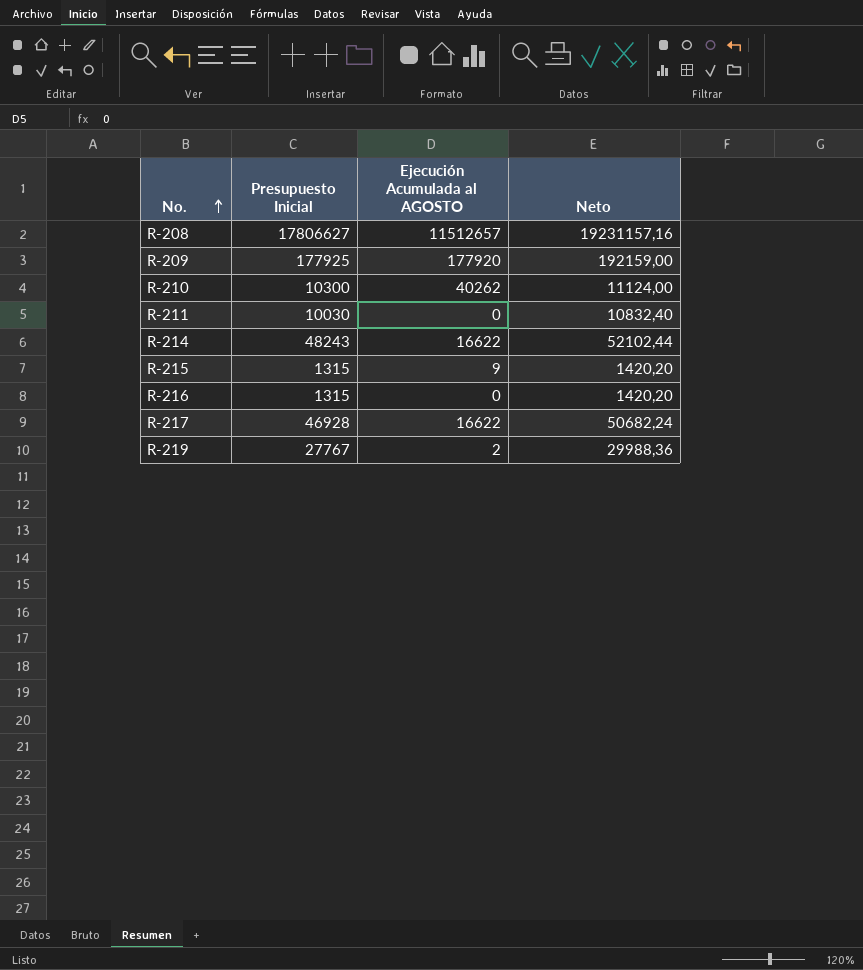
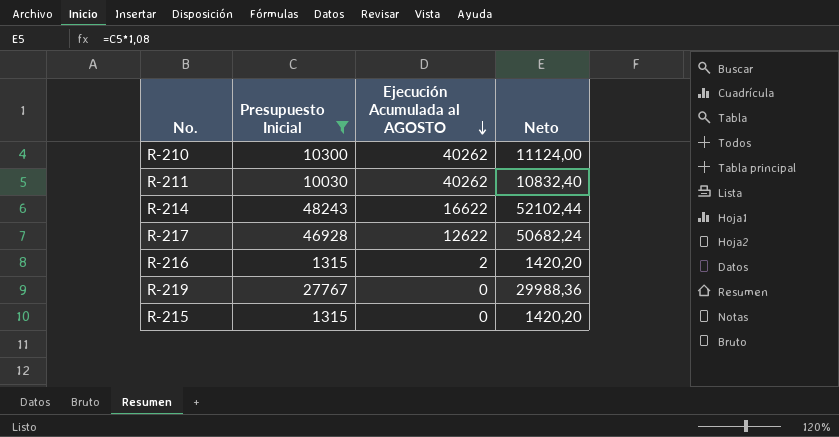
filter: none -> Presupuesto Inicial <= 48243
row order: No. ascending -> Ejecución Acumulada al AGOSTO descending
R-211 | Ejecución Acumulada al AGOSTO: 0 -> 40262
R-217 | Ejecución Acumulada al AGOSTO: 16622 -> 12622
R-216 | Ejecución Acumulada al AGOSTO: 0 -> 2
R-219 | Ejecución Acumulada al AGOSTO: 2 -> 0
R-215 | Ejecución Acumulada al AGOSTO: 9 -> 0

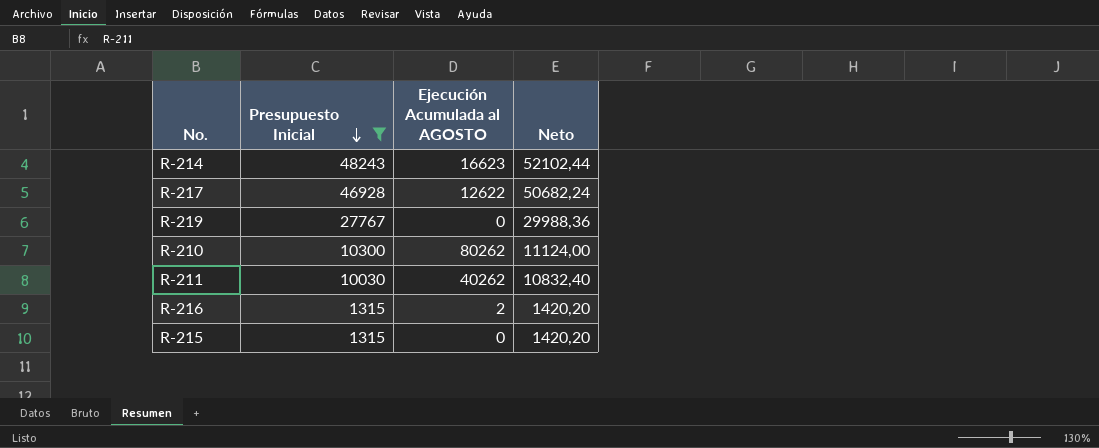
row order: Ejecución Acumulada al AGOSTO descending -> Presupuesto Inicial descending
R-214 | Ejecución Acumulada al AGOSTO: 16622 -> 16623
R-210 | Ejecución Acumulada al AGOSTO: 40262 -> 80262

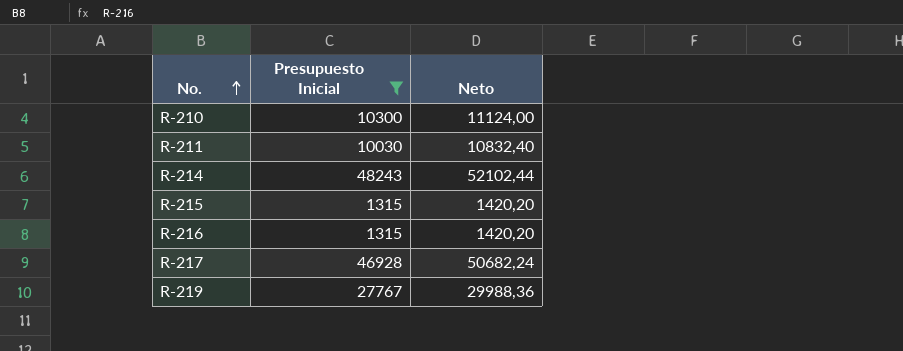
row order: Presupuesto Inicial descending -> No. ascending
column Ejecución Acumulada al AGOSTO | position: 3 -> none

